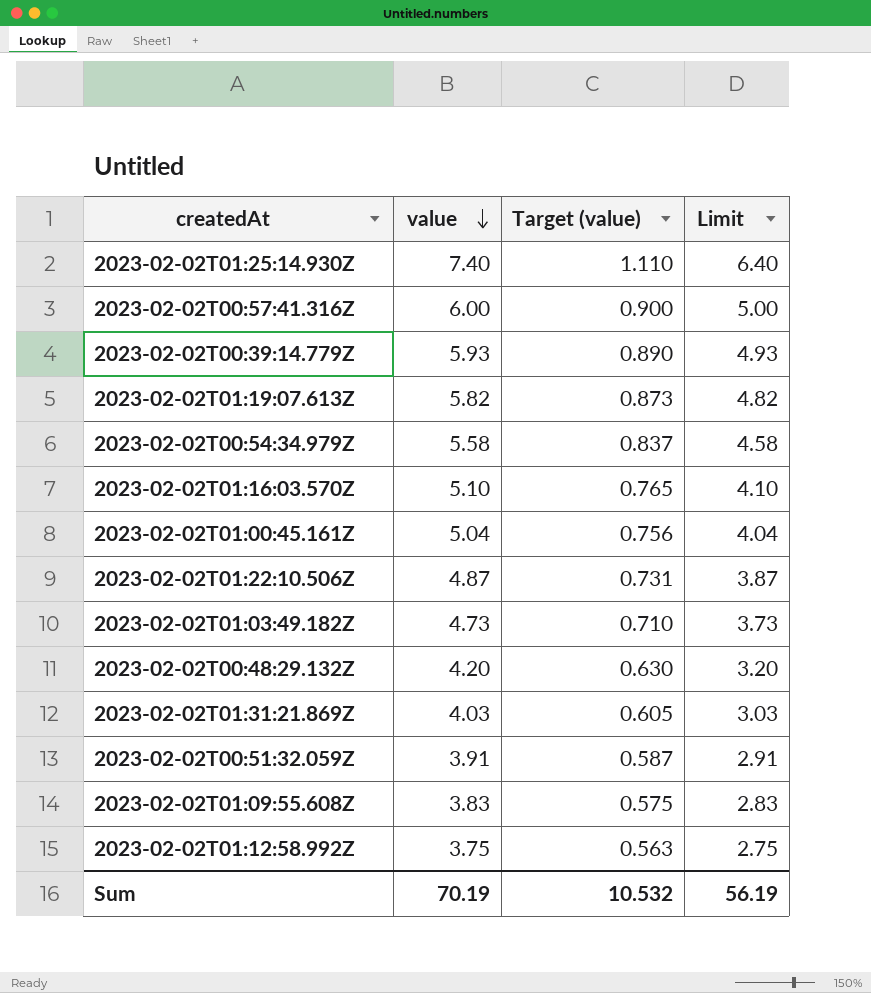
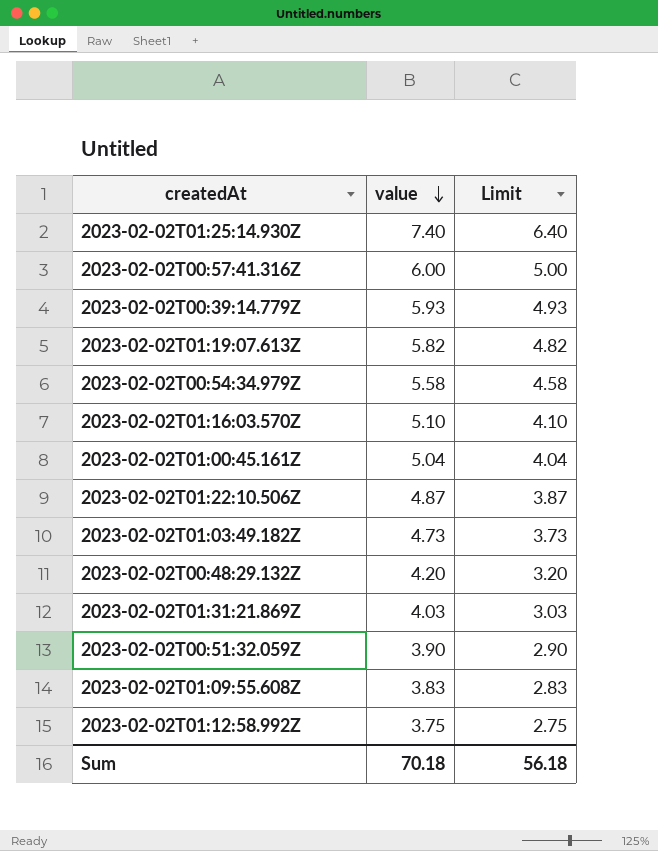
column Target (value) | formula: [value] * 0.15 -> none
2023-02-02T00:51:32.059Z | value: 3.91 -> 3.90
2023-02-02T00:51:32.059Z | Limit: 2.91 -> 2.90
Sum | value: 70.19 -> 70.18
Sum | Limit: 56.19 -> 56.18

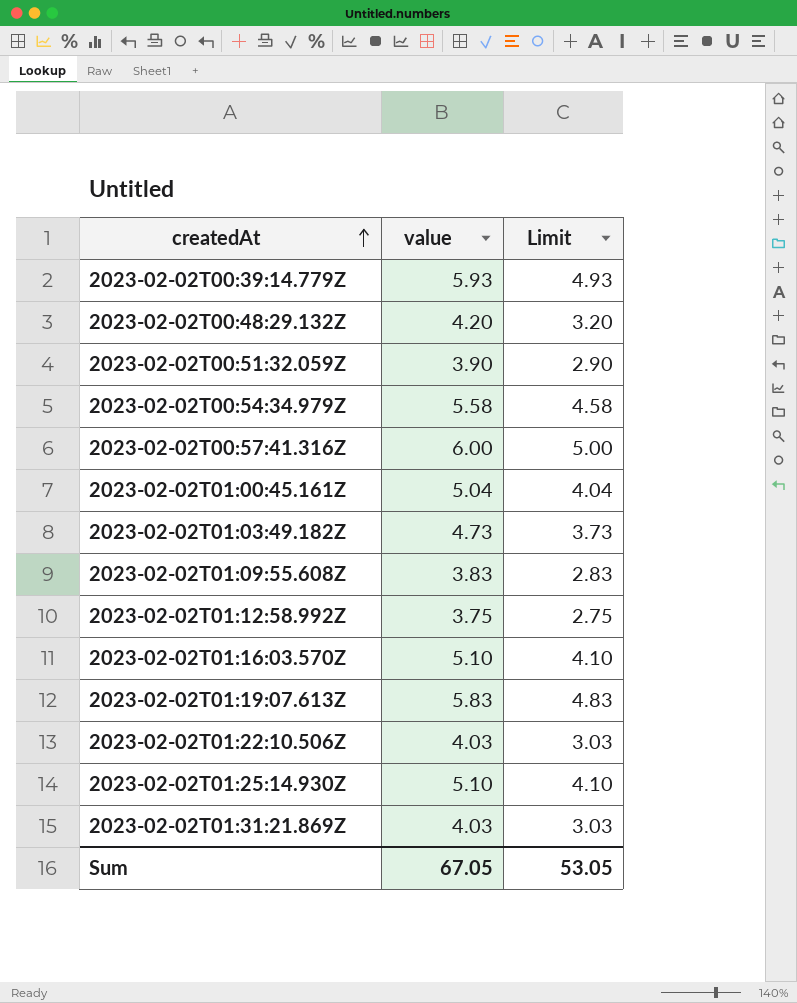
row order: value descending -> createdAt ascending
2023-02-02T01:19:07.613Z | value: 5.82 -> 5.83
2023-02-02T01:19:07.613Z | Limit: 4.82 -> 4.83
2023-02-02T01:22:10.506Z | value: 4.87 -> 4.03
2023-02-02T01:22:10.506Z | Limit: 3.87 -> 3.03
2023-02-02T01:25:14.930Z | value: 7.40 -> 5.10
2023-02-02T01:25:14.930Z | Limit: 6.40 -> 4.10
Sum | value: 70.18 -> 67.05
Sum | Limit: 56.18 -> 53.05

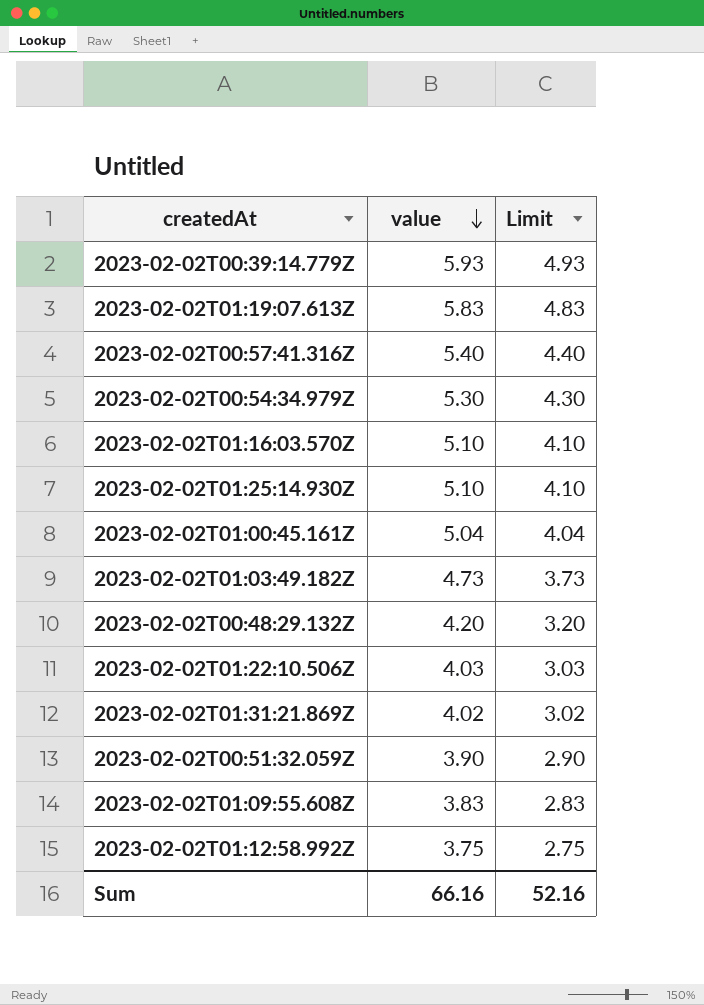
row order: createdAt ascending -> value descending
2023-02-02T00:57:41.316Z | value: 6.00 -> 5.40
2023-02-02T00:57:41.316Z | Limit: 5.00 -> 4.40
2023-02-02T00:54:34.979Z | value: 5.58 -> 5.30
2023-02-02T00:54:34.979Z | Limit: 4.58 -> 4.30
2023-02-02T01:31:21.869Z | value: 4.03 -> 4.02
2023-02-02T01:31:21.869Z | Limit: 3.03 -> 3.02
Sum | value: 67.05 -> 66.16
Sum | Limit: 53.05 -> 52.16

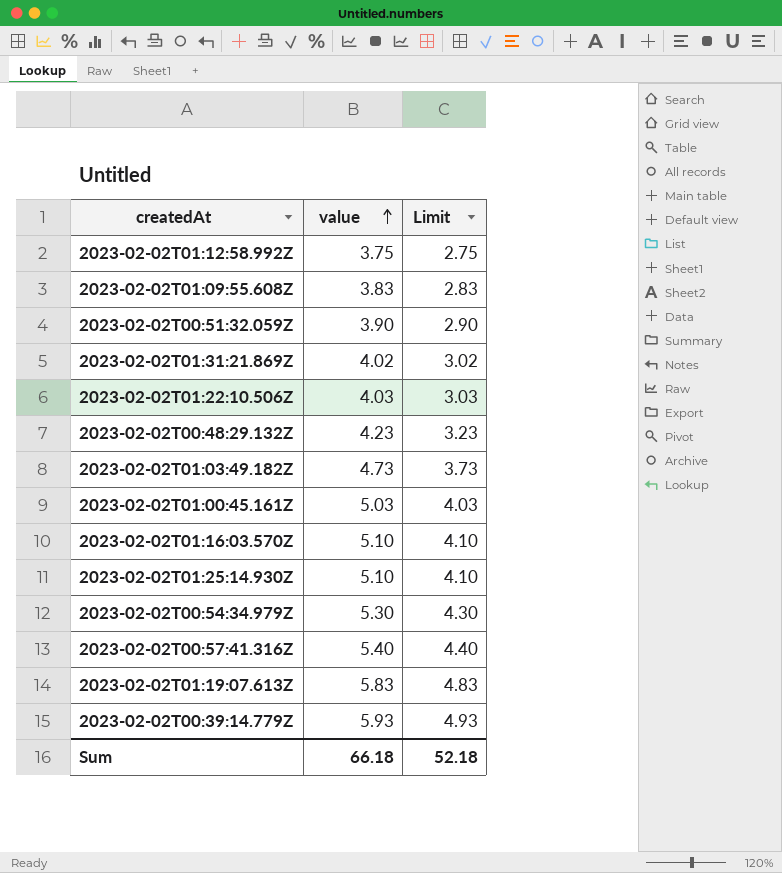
row order: value descending -> value ascending
2023-02-02T00:48:29.132Z | value: 4.20 -> 4.23
2023-02-02T00:48:29.132Z | Limit: 3.20 -> 3.23
2023-02-02T01:00:45.161Z | value: 5.04 -> 5.03
2023-02-02T01:00:45.161Z | Limit: 4.04 -> 4.03
Sum | value: 66.16 -> 66.18
Sum | Limit: 52.16 -> 52.18

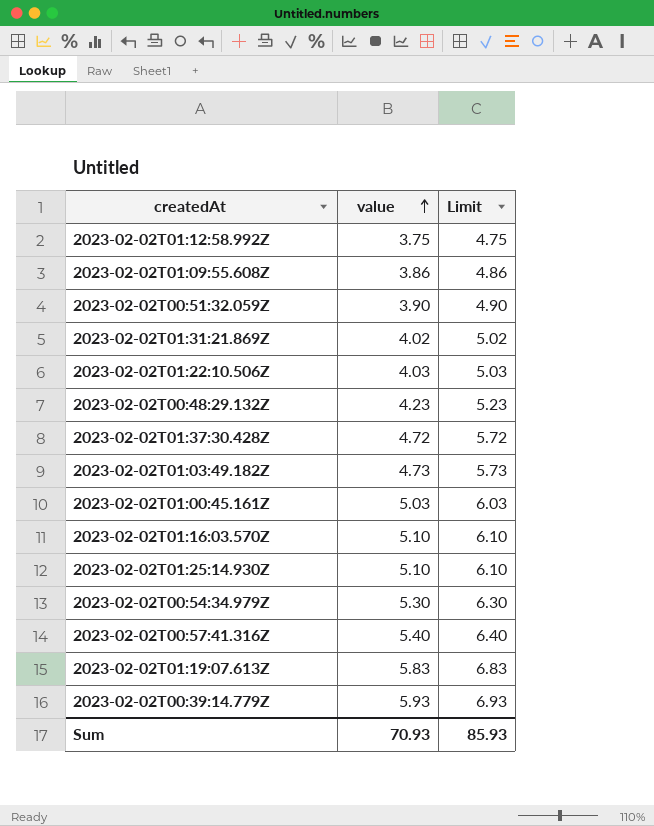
column Limit | formula: [value] - 1 -> [value] + 1
2023-02-02T01:09:55.608Z | value: 3.83 -> 3.86
row 2023-02-02T01:37:30.428Z: none -> 4.72 | 5.72
Sum | value: 66.18 -> 70.93
Sum | Limit: 52.18 -> 85.93

